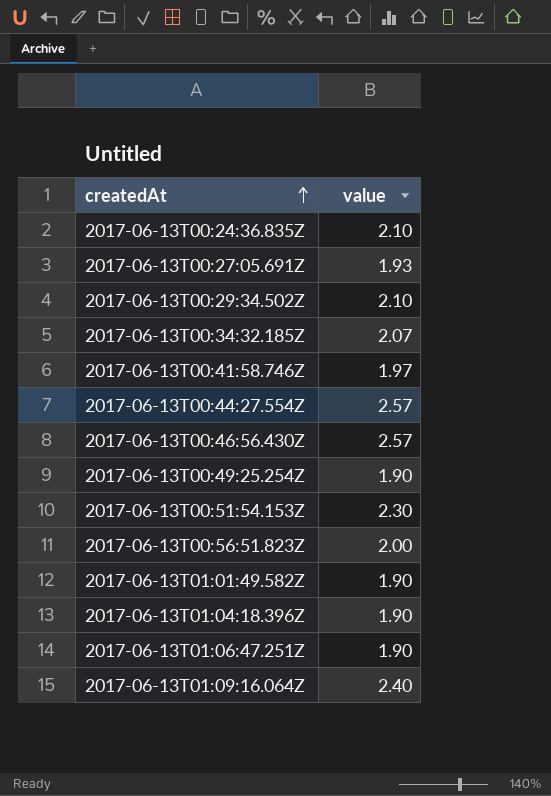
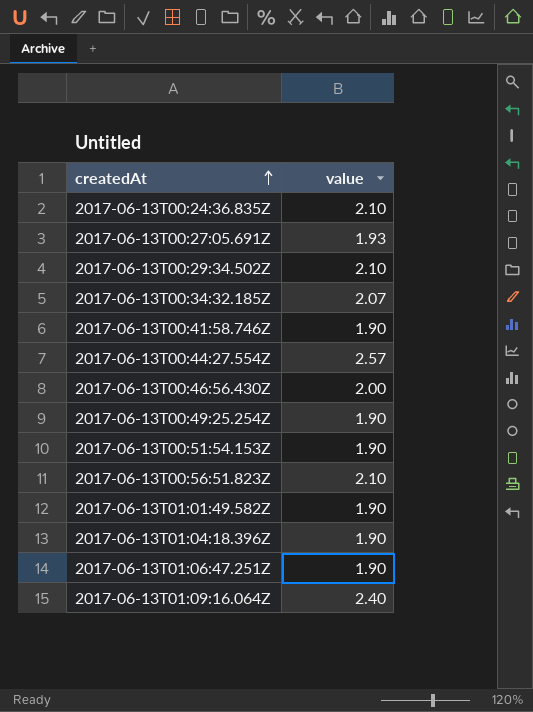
2017-06-13T00:41:58.746Z | value: 1.97 -> 1.90
2017-06-13T00:46:56.430Z | value: 2.57 -> 2.00
2017-06-13T00:51:54.153Z | value: 2.30 -> 1.90
2017-06-13T00:56:51.823Z | value: 2.00 -> 2.10

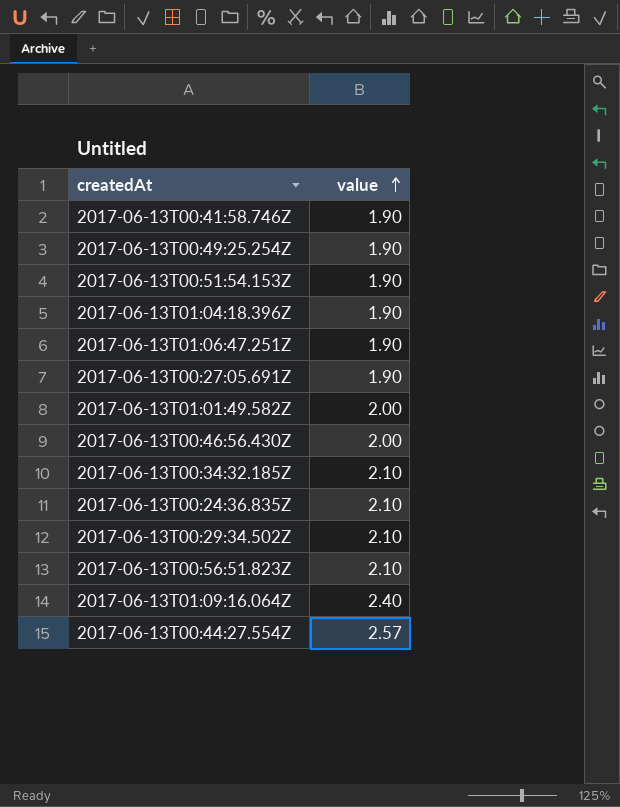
row order: createdAt ascending -> value ascending
2017-06-13T00:27:05.691Z | value: 1.93 -> 1.90
2017-06-13T01:01:49.582Z | value: 1.90 -> 2.00
2017-06-13T00:34:32.185Z | value: 2.07 -> 2.10

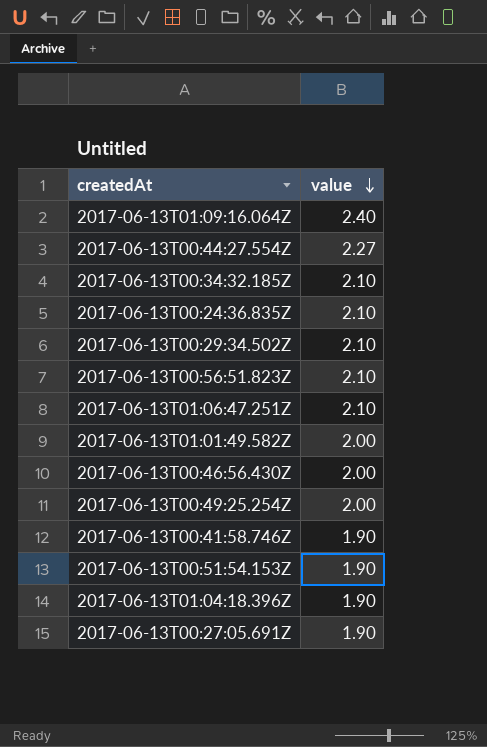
row order: value ascending -> value descending
2017-06-13T00:44:27.554Z | value: 2.57 -> 2.27
2017-06-13T01:06:47.251Z | value: 1.90 -> 2.10
2017-06-13T00:49:25.254Z | value: 1.90 -> 2.00

